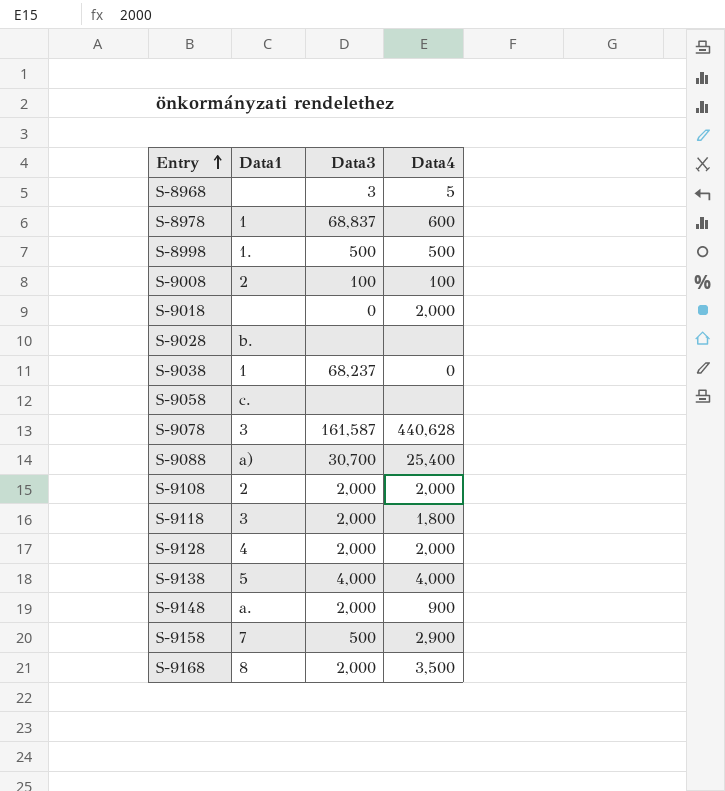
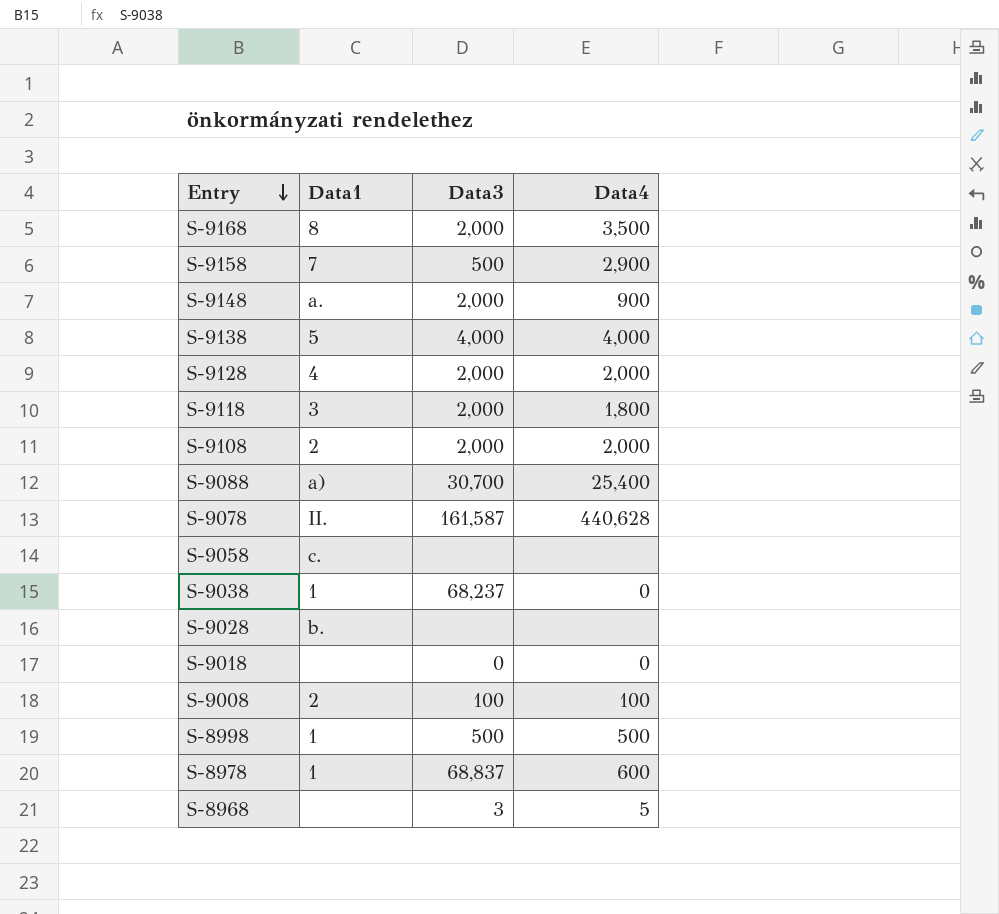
row order: Entry ascending -> Entry descending
S-9078 | Data1: 3 -> II.
S-9018 | Data4: 2,000 -> 0
S-8998 | Data1: 1. -> 1

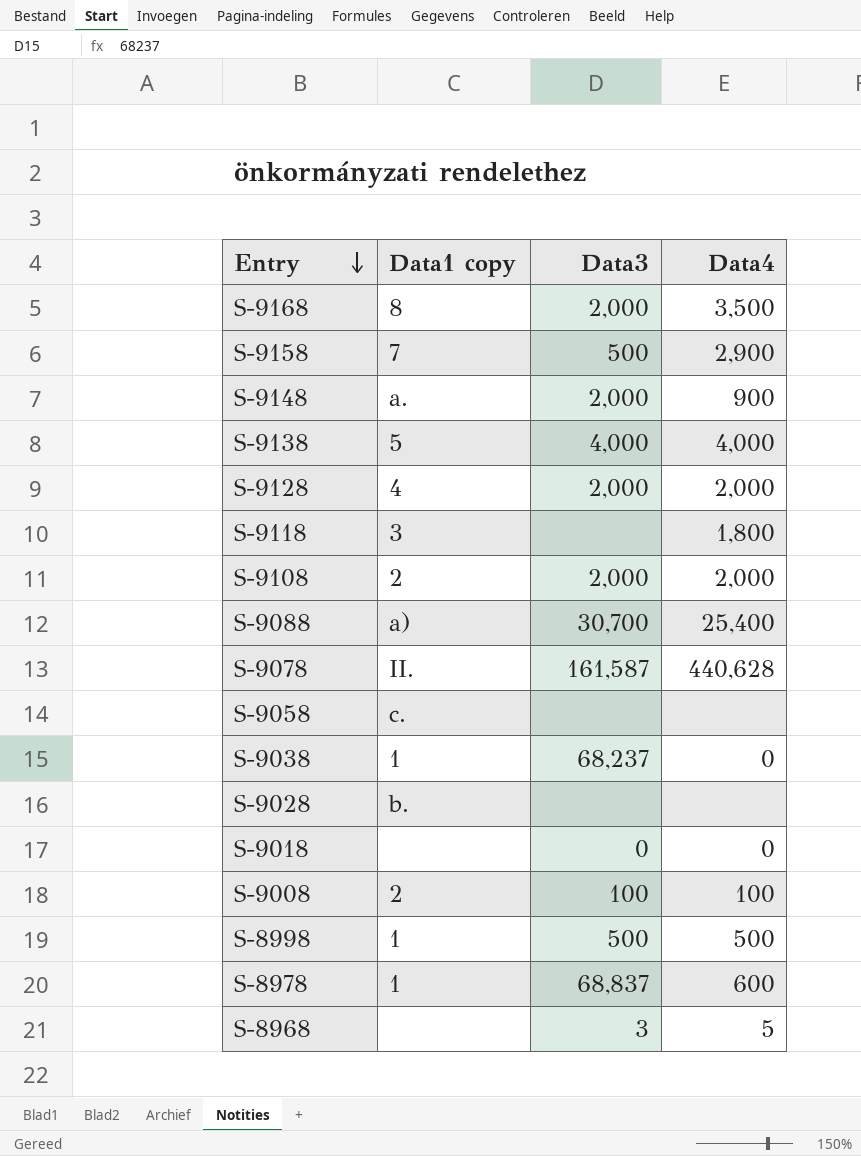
column name: Data1 -> Data1 copy
S-9118 | Data3: 2,000 -> none

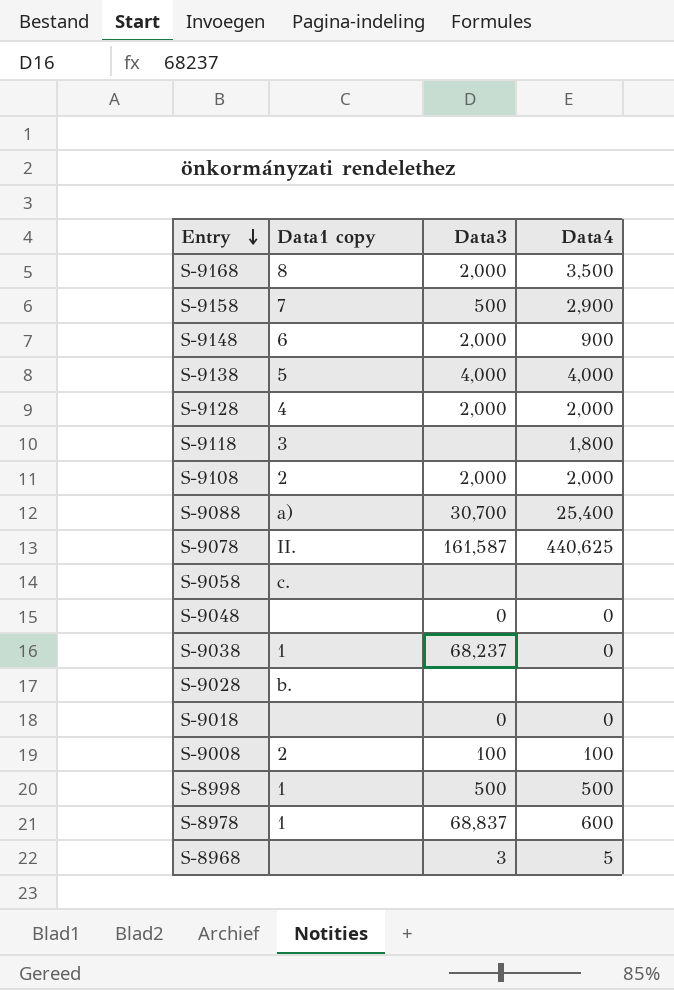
S-9148 | Data1 copy: a. -> 6
S-9078 | Data4: 440,628 -> 440,625
row S-9048: none -> none | 0 | 0

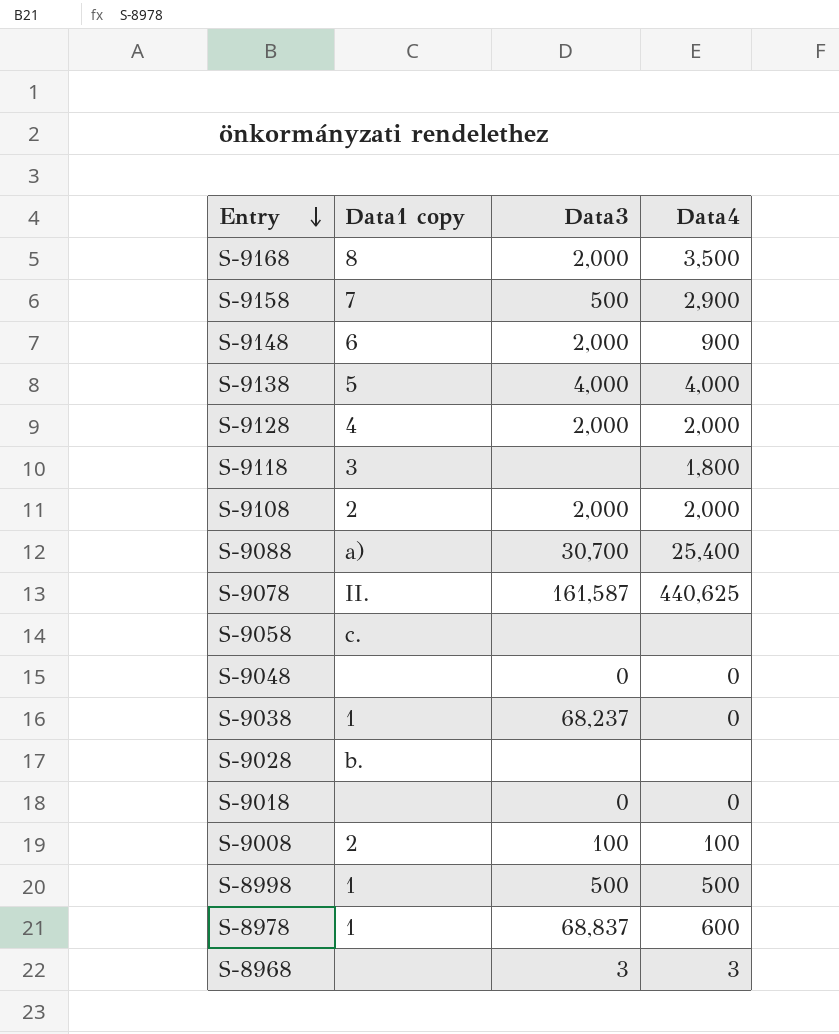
S-8968 | Data4: 5 -> 3

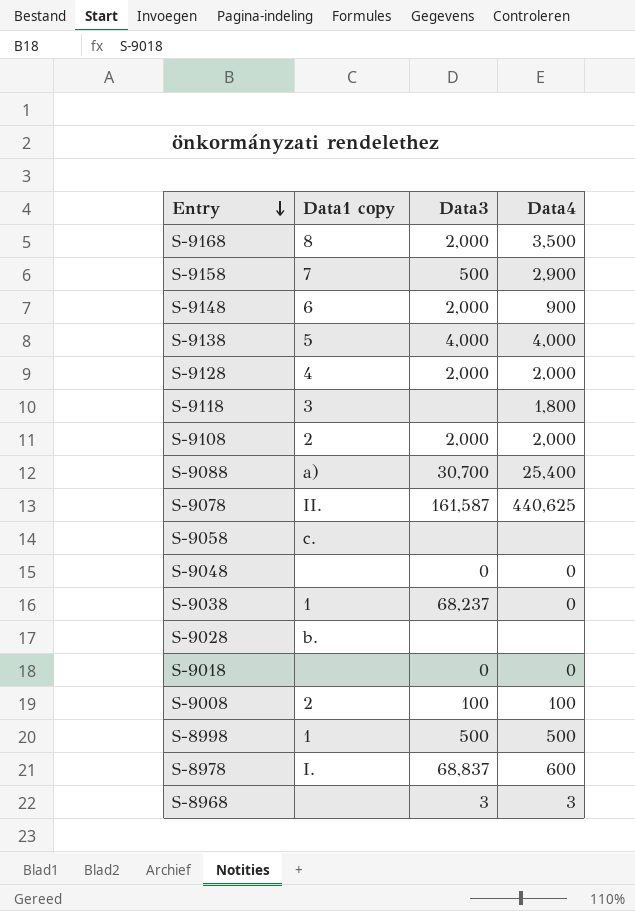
S-8978 | Data1 copy: 1 -> I.

